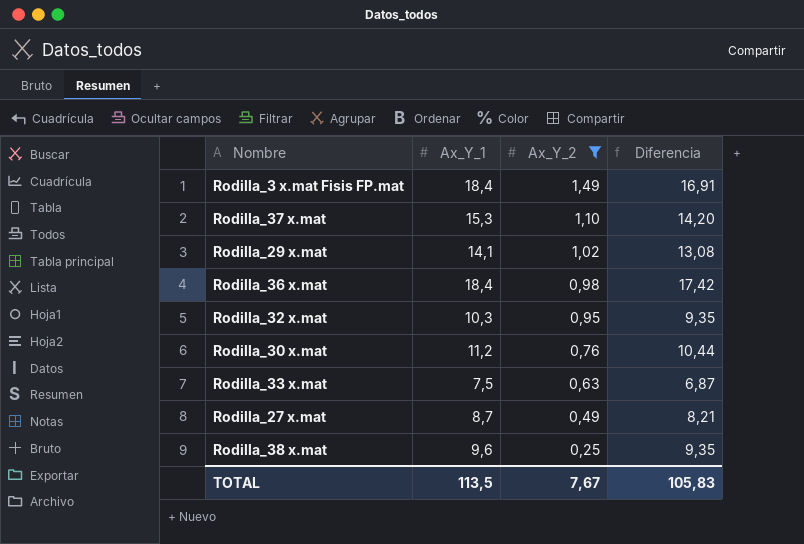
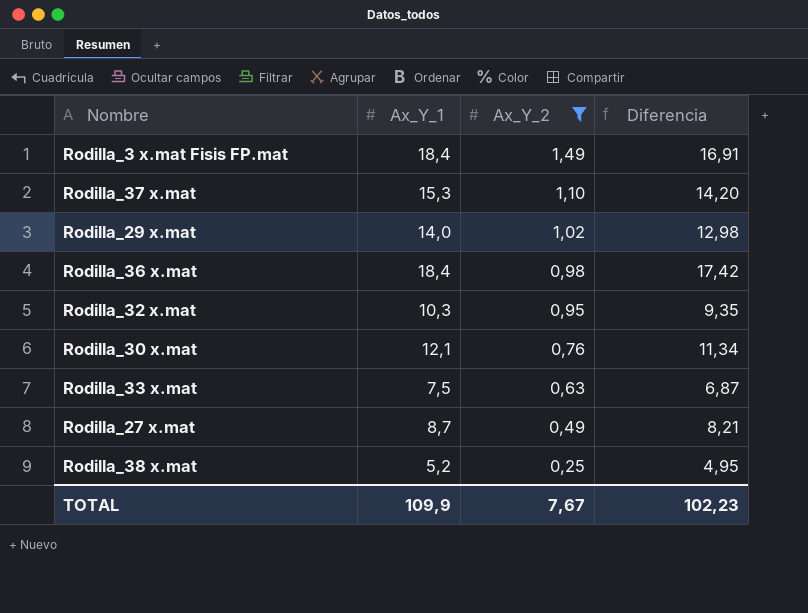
Rodilla_29 x.mat | Ax_Y_1: 14,1 -> 14,0
Rodilla_29 x.mat | Diferencia: 13,08 -> 12,98
Rodilla_30 x.mat | Ax_Y_1: 11,2 -> 12,1
Rodilla_30 x.mat | Diferencia: 10,44 -> 11,34
Rodilla_38 x.mat | Ax_Y_1: 9,6 -> 5,2
Rodilla_38 x.mat | Diferencia: 9,35 -> 4,95
TOTAL | Ax_Y_1: 113,5 -> 109,9
TOTAL | Diferencia: 105,83 -> 102,23

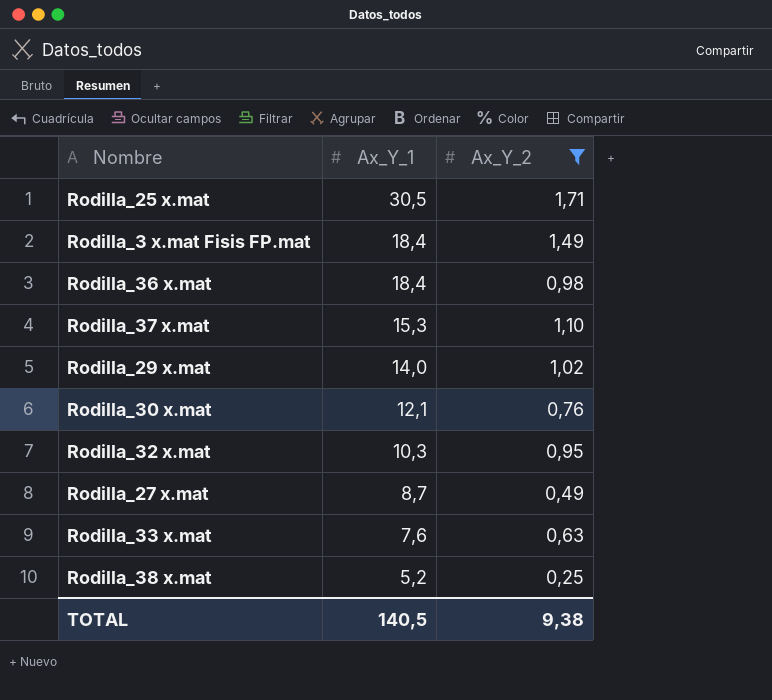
row order: Ax_Y_2 descending -> Ax_Y_1 descending
column Diferencia | formula: [Ax_Y_1] - [Ax_Y_2] -> none
row Rodilla_25 x.mat: none -> 30,5 | 1,71
Rodilla_33 x.mat | Ax_Y_1: 7,5 -> 7,6
TOTAL | Ax_Y_1: 109,9 -> 140,5
TOTAL | Ax_Y_2: 7,67 -> 9,38

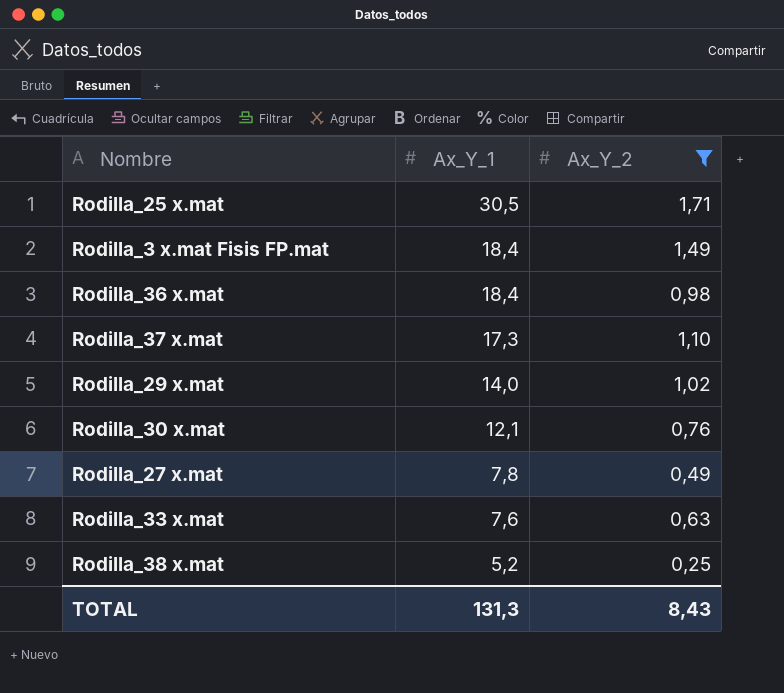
row Rodilla_32 x.mat: 10,3 | 0,95 -> none
Rodilla_37 x.mat | Ax_Y_1: 15,3 -> 17,3
Rodilla_27 x.mat | Ax_Y_1: 8,7 -> 7,8
TOTAL | Ax_Y_1: 140,5 -> 131,3
TOTAL | Ax_Y_2: 9,38 -> 8,43

